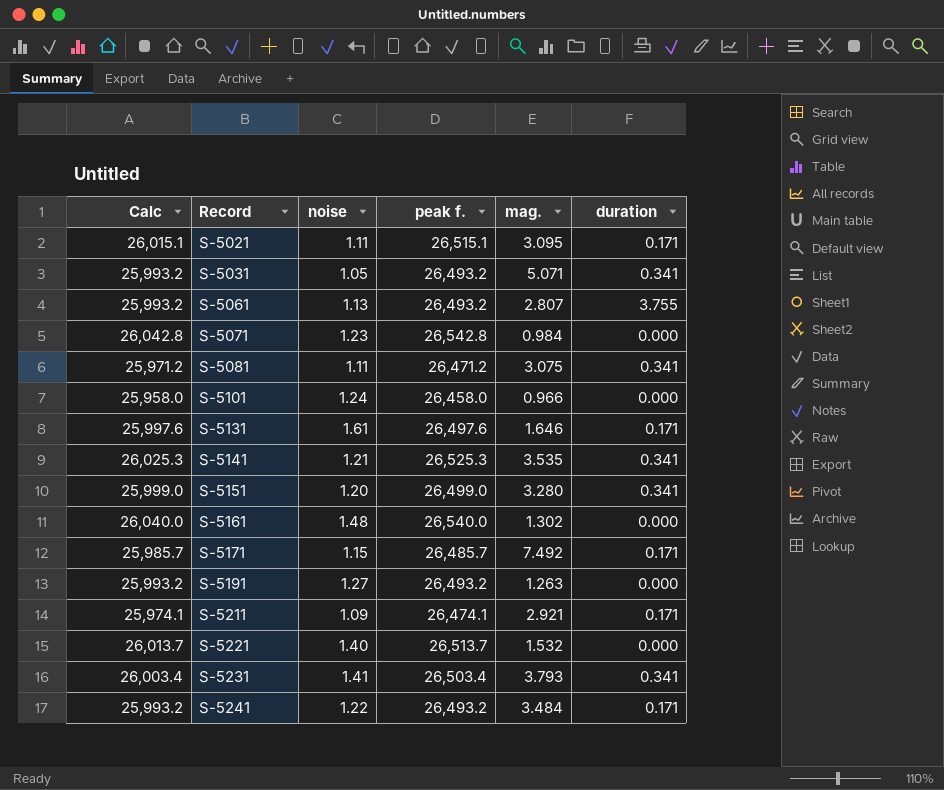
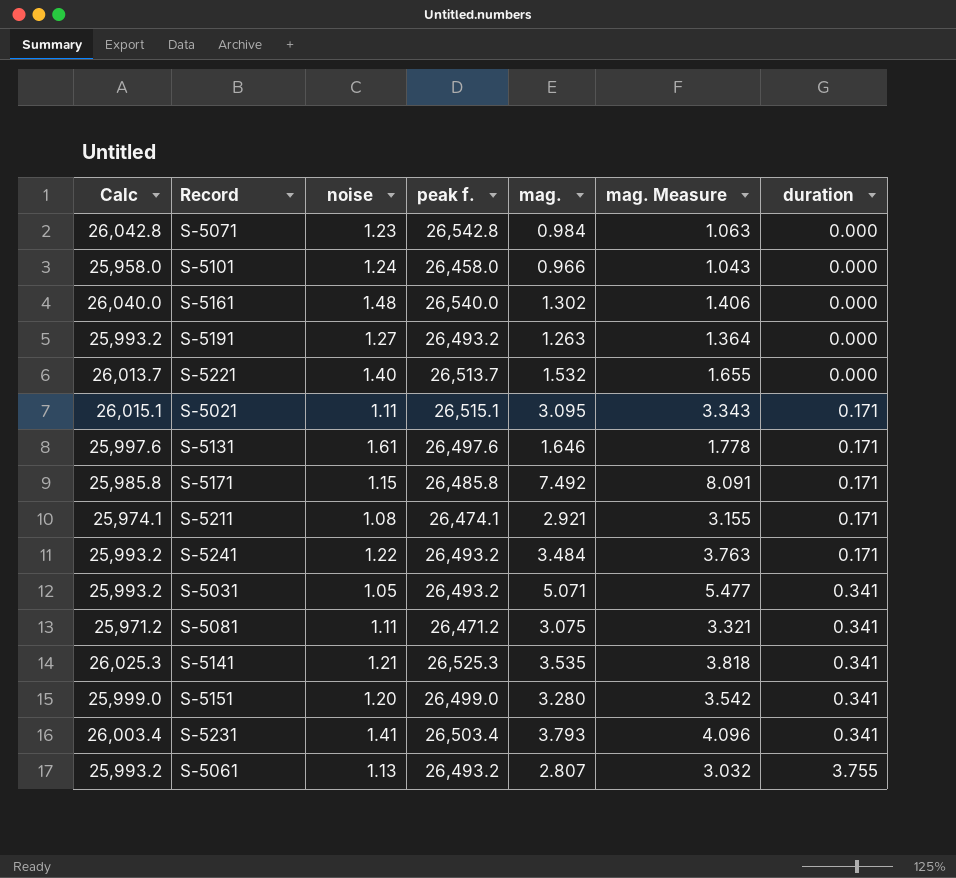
row order: Record ascending -> duration ascending
column mag. Measure | formula: none -> [mag.] * 1.08
S-5171 | Calc: 25,985.7 -> 25,985.8
S-5171 | peak f.: 26,485.7 -> 26,485.8
S-5211 | noise: 1.09 -> 1.08

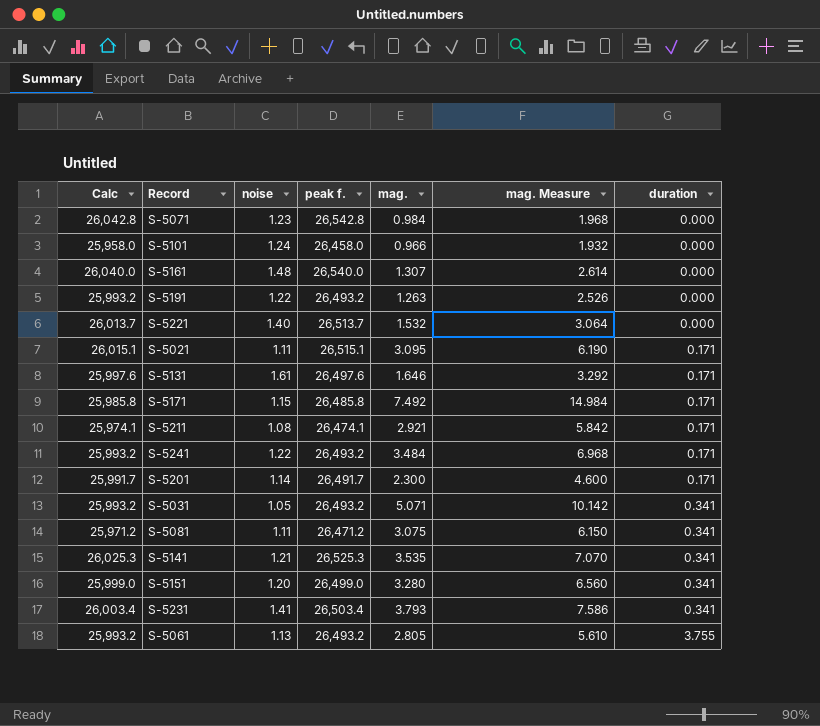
column mag. Measure | formula: [mag.] * 1.08 -> [mag.] * 2
S-5161 | mag.: 1.302 -> 1.307
S-5191 | noise: 1.27 -> 1.22
row S-5201: none -> 25,991.7 | 1.14 | 26,491.7 | 2.300 | 4.600 | 0.171
S-5061 | mag.: 2.807 -> 2.805

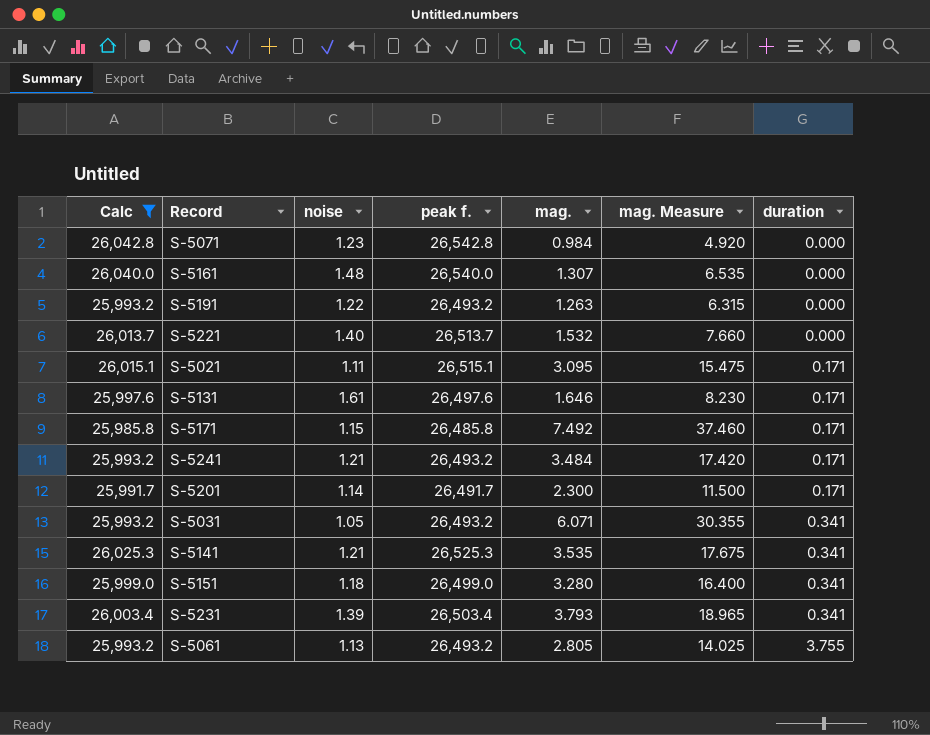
filter: none -> Calc >= 25,985.8
column mag. Measure | formula: [mag.] * 2 -> [mag.] * 5
S-5241 | noise: 1.22 -> 1.21
S-5031 | mag.: 5.071 -> 6.071
S-5151 | noise: 1.20 -> 1.18
S-5231 | noise: 1.41 -> 1.39

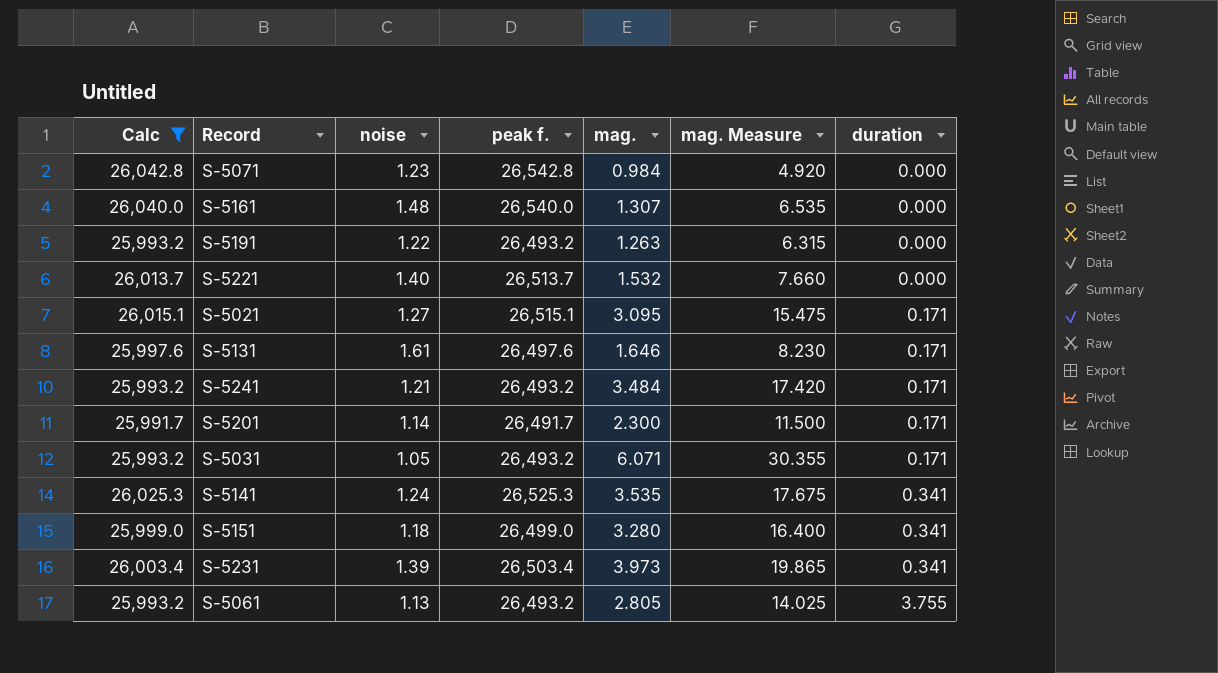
row S-5171: 25,985.8 | 1.15 | 26,485.8 | 7.492 | 37.460 | 0.171 -> none
S-5021 | noise: 1.11 -> 1.27
S-5031 | duration: 0.341 -> 0.171
S-5141 | noise: 1.21 -> 1.24
S-5231 | mag.: 3.793 -> 3.973
S-5231 | mag. Measure: 18.965 -> 19.865

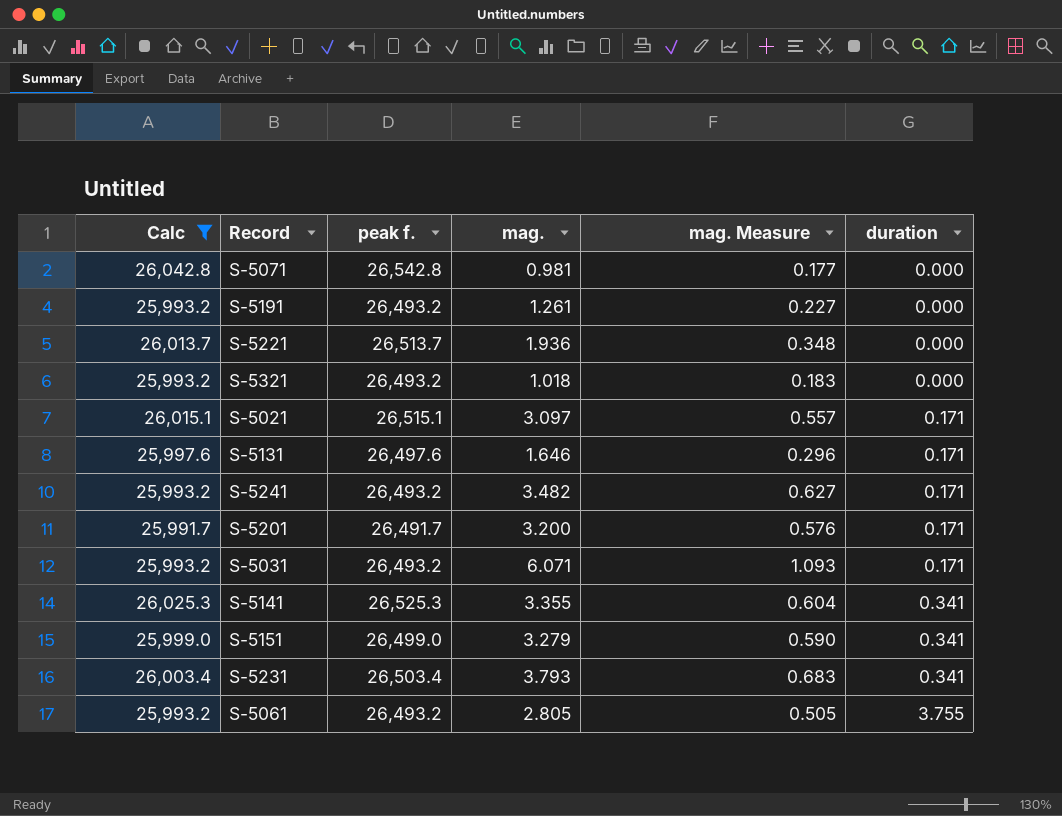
column noise | position: 3 -> none
column mag. Measure | formula: [mag.] * 5 -> [mag.] * 0.18
row S-5161: 26,040.0 | 1.48 | 26,540.0 | 1.307 | 6.535 | 0.000 -> none
S-5071 | mag.: 0.984 -> 0.981
S-5191 | mag.: 1.263 -> 1.261
S-5221 | mag.: 1.532 -> 1.936
row S-5321: none -> 25,993.2 | 26,493.2 | 1.018 | 0.183 | 0.000
S-5021 | mag.: 3.095 -> 3.097
S-5241 | mag.: 3.484 -> 3.482
S-5201 | mag.: 2.300 -> 3.200
S-5141 | mag.: 3.535 -> 3.355
S-5151 | mag.: 3.280 -> 3.279
S-5231 | mag.: 3.973 -> 3.793

